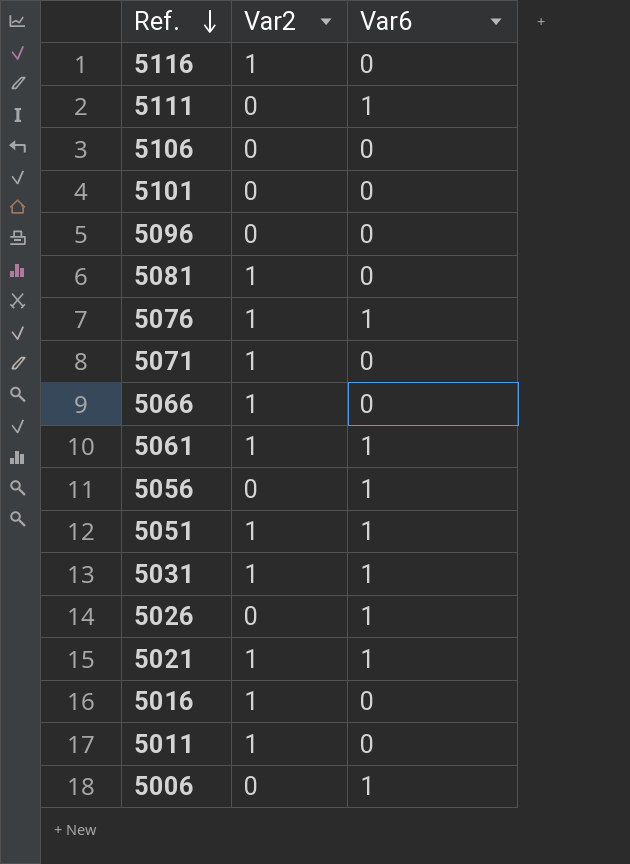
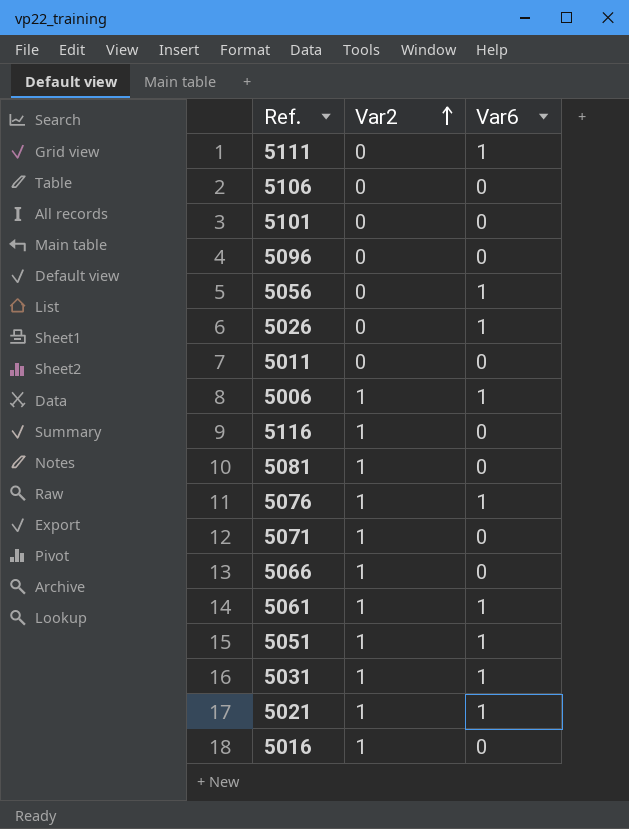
row order: Ref. descending -> Var2 ascending
5011 | Var2: 1 -> 0
5006 | Var2: 0 -> 1

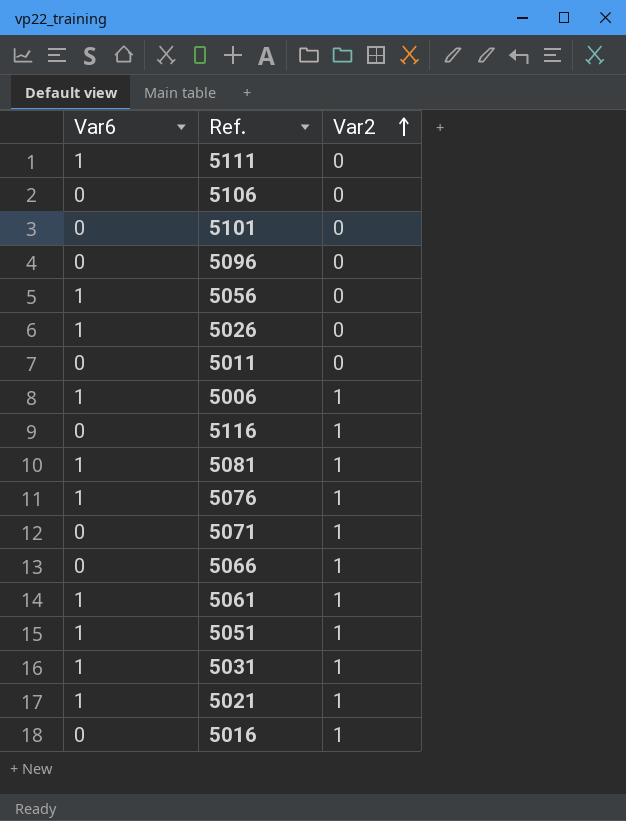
column Var6 | position: 3 -> 1
5081 | Var6: 0 -> 1

